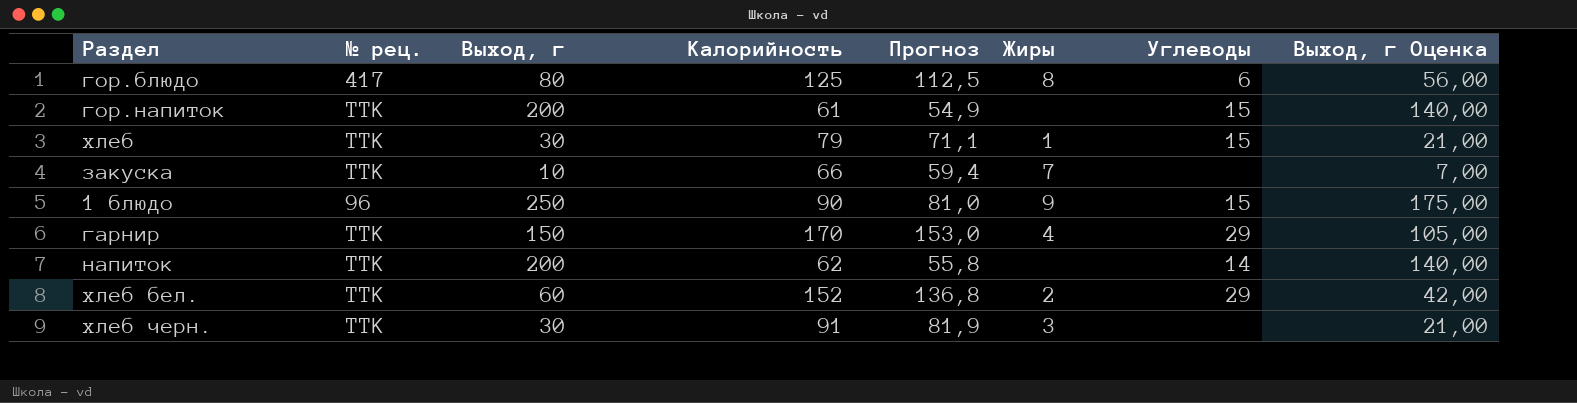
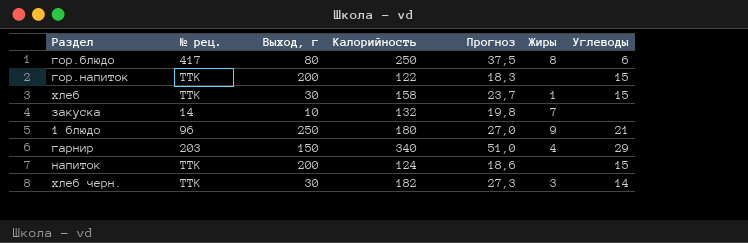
column Выход, г Оценка | formula: [Выход, г] * 0,7 -> none
column Прогноз | formula: [Калорийность] * 0,9 -> [Калорийность] * 0,15
row хлеб бел.: ТТК | 60 | 152 | 136,8 | 2 | 29 | 42,00 -> none
гор.блюдо | Калорийность: 125 -> 250
гор.напиток | Калорийность: 61 -> 122
хлеб | Калорийность: 79 -> 158
закуска | № рец.: ТТК -> 14
закуска | Калорийность: 66 -> 132
1 блюдо | Калорийность: 90 -> 180
1 блюдо | Углеводы: 15 -> 21
гарнир | № рец.: ТТК -> 203
гарнир | Калорийность: 170 -> 340
напиток | Калорийность: 62 -> 124
напиток | Углеводы: 14 -> 15
хлеб черн. | Калорийность: 91 -> 182
хлеб черн. | Углеводы: none -> 14

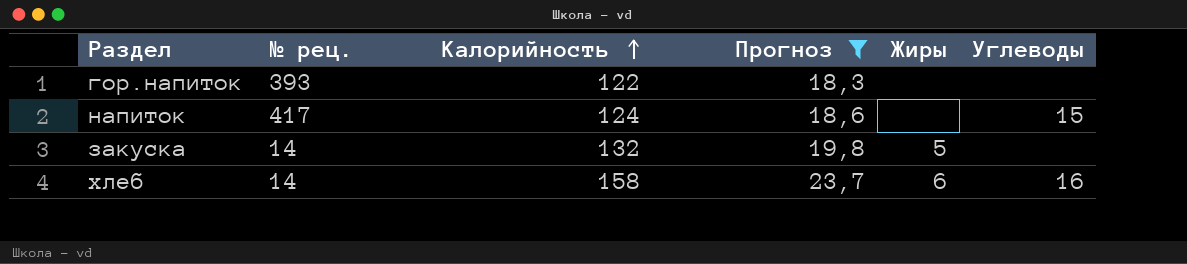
filter: none -> Прогноз <= 23,7
row order: none -> Калорийность ascending
column Выход, г | position: 3 -> none
гор.напиток | № рец.: ТТК -> 393
гор.напиток | Углеводы: 15 -> none
напиток | № рец.: ТТК -> 417
закуска | Жиры: 7 -> 5
хлеб | № рец.: ТТК -> 14
хлеб | Жиры: 1 -> 6
хлеб | Углеводы: 15 -> 16

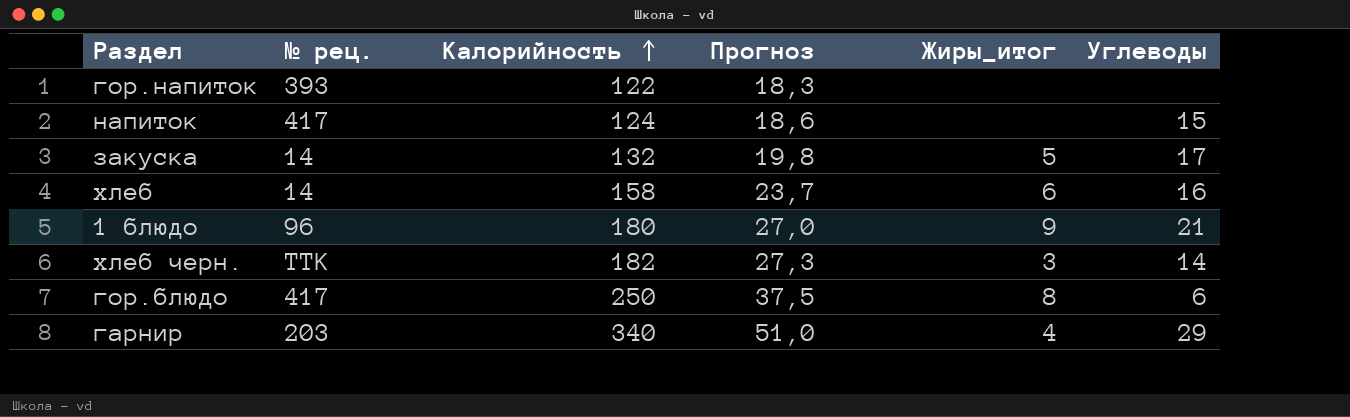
filter: Прогноз <= 23,7 -> none
column name: Жиры -> Жиры_итог
закуска | Углеводы: none -> 17

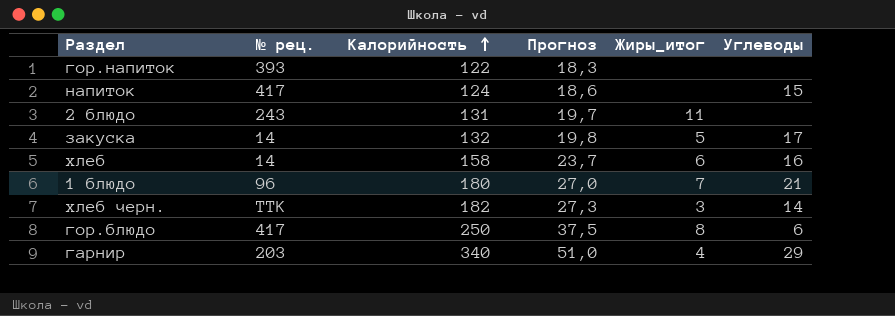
row 2 блюдо: none -> 243 | 131 | 19,7 | 11 | none
1 блюдо | Жиры_итог: 9 -> 7

